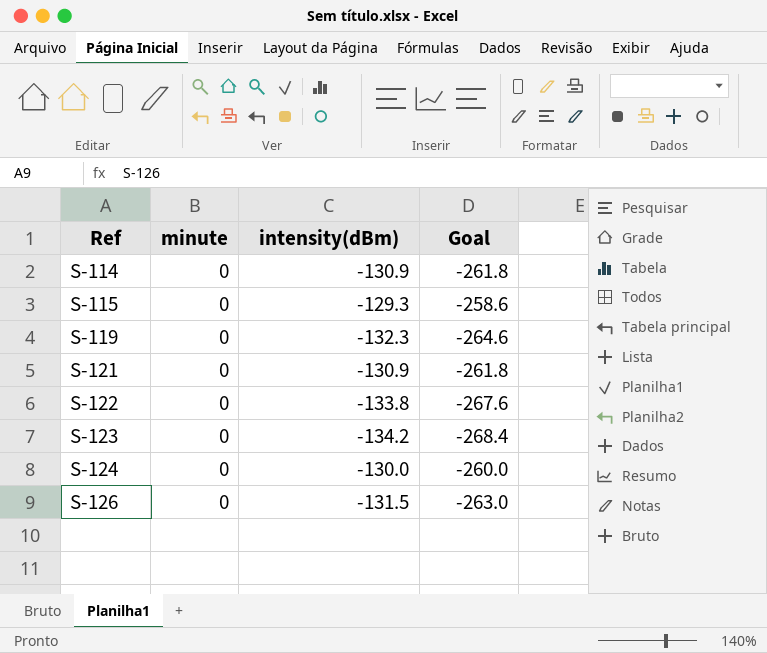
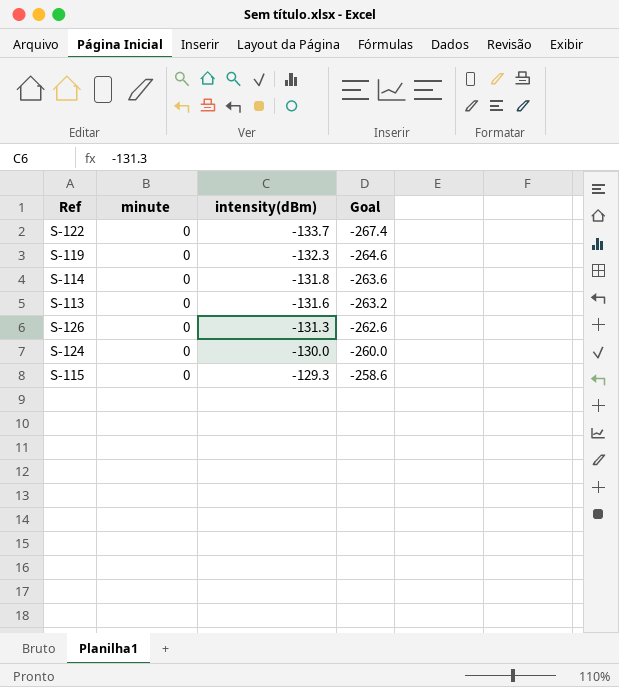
row order: Ref ascending -> intensity(dBm) ascending
row S-121: 0 | -130.9 | -261.8 -> none
row S-123: 0 | -134.2 | -268.4 -> none
S-122 | intensity(dBm): -133.8 -> -133.7
S-122 | Goal: -267.6 -> -267.4
S-114 | intensity(dBm): -130.9 -> -131.8
S-114 | Goal: -261.8 -> -263.6
row S-113: none -> 0 | -131.6 | -263.2
S-126 | intensity(dBm): -131.5 -> -131.3
S-126 | Goal: -263.0 -> -262.6

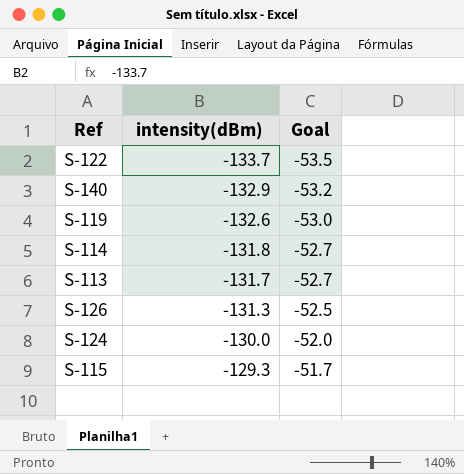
column minute | position: 2 -> none
column Goal | formula: [intensity(dBm)] * 2 -> [intensity(dBm)] * 0.4
row S-140: none -> -132.9 | -53.2
S-119 | intensity(dBm): -132.3 -> -132.6
S-113 | intensity(dBm): -131.6 -> -131.7

